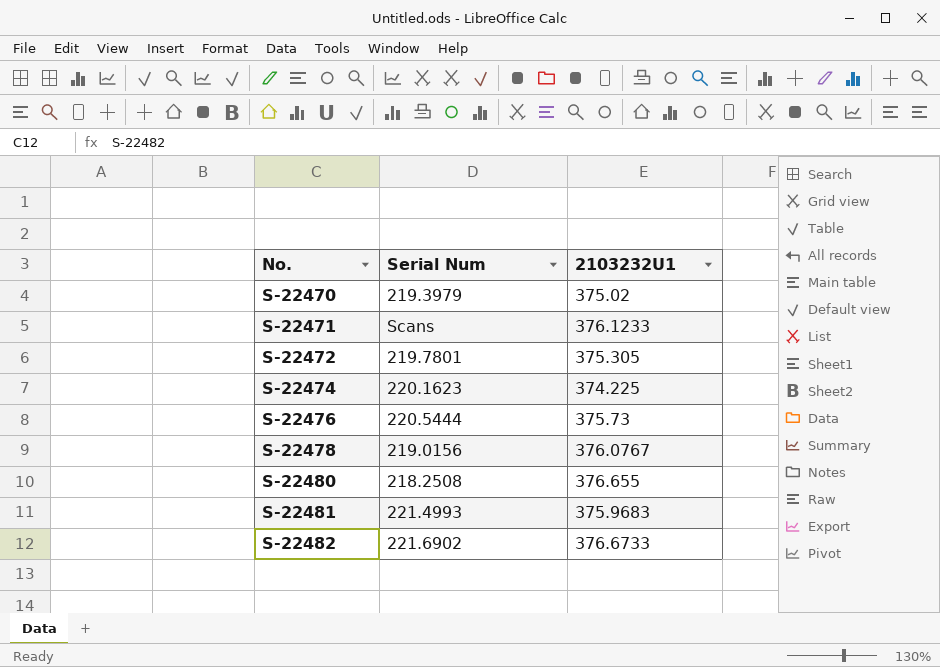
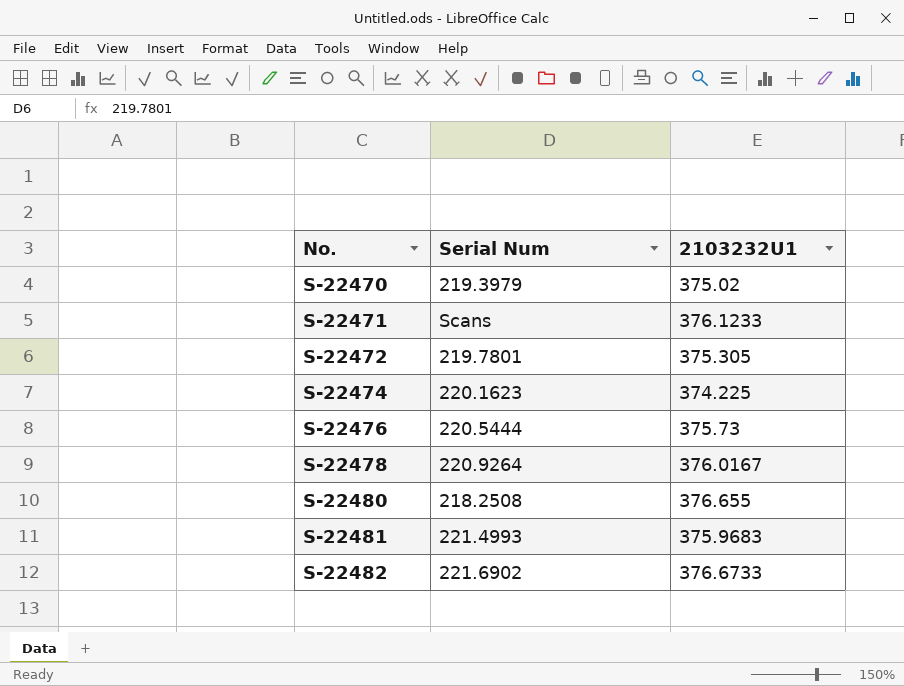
S-22478 | Serial Num: 219.0156 -> 220.9264
S-22478 | 2103232U1: 376.0767 -> 376.0167

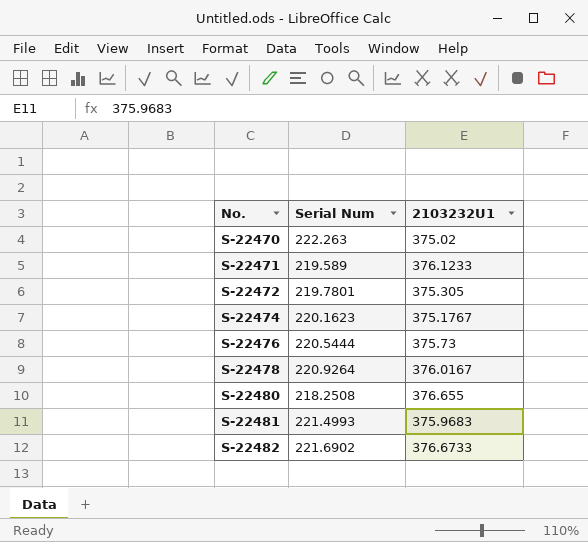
S-22470 | Serial Num: 219.3979 -> 222.263
S-22471 | Serial Num: Scans -> 219.589
S-22474 | 2103232U1: 374.225 -> 375.1767

